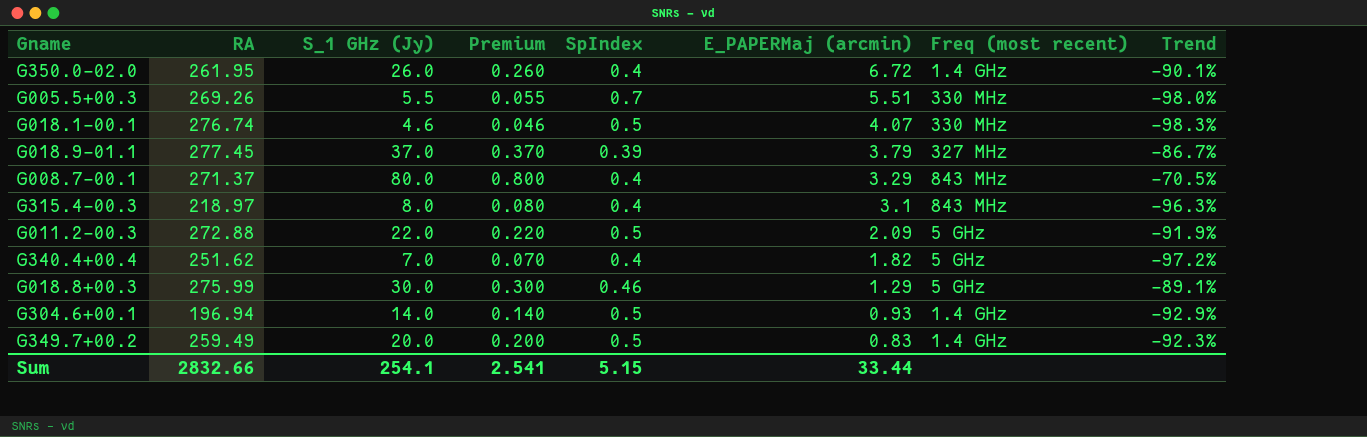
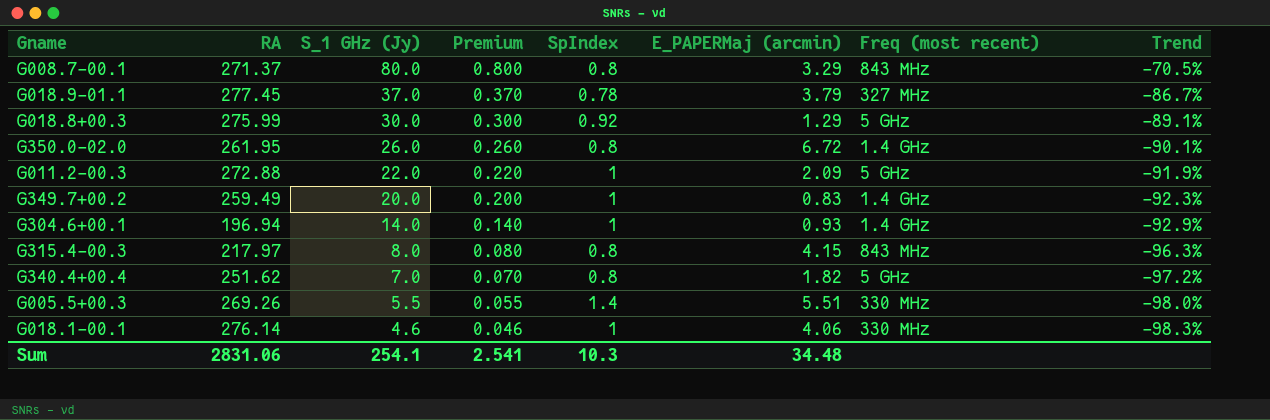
row order: E_PAPERMaj (arcmin) descending -> S_1 GHz (Jy) descending
G008.7-00.1 | SpIndex: 0.4 -> 0.8
G018.9-01.1 | SpIndex: 0.39 -> 0.78
G018.8+00.3 | SpIndex: 0.46 -> 0.92
G350.0-02.0 | SpIndex: 0.4 -> 0.8
G011.2-00.3 | SpIndex: 0.5 -> 1
G349.7+00.2 | SpIndex: 0.5 -> 1
G304.6+00.1 | SpIndex: 0.5 -> 1
G315.4-00.3 | RA: 218.97 -> 217.97
G315.4-00.3 | SpIndex: 0.4 -> 0.8
G315.4-00.3 | E_PAPERMaj (arcmin): 3.1 -> 4.15
G340.4+00.4 | SpIndex: 0.4 -> 0.8
G005.5+00.3 | SpIndex: 0.7 -> 1.4
G018.1-00.1 | RA: 276.74 -> 276.14
G018.1-00.1 | SpIndex: 0.5 -> 1
G018.1-00.1 | E_PAPERMaj (arcmin): 4.07 -> 4.06
Sum | RA: 2832.66 -> 2831.06
Sum | SpIndex: 5.15 -> 10.3
Sum | E_PAPERMaj (arcmin): 33.44 -> 34.48

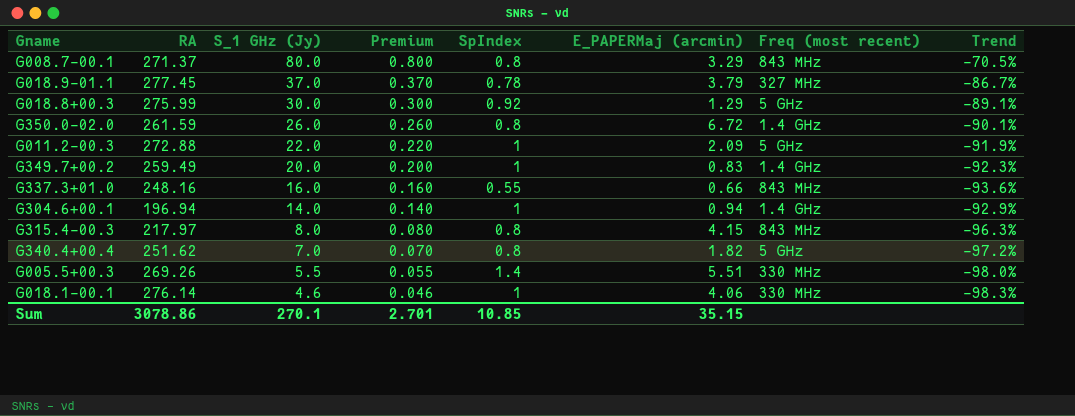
G350.0-02.0 | RA: 261.95 -> 261.59
row G337.3+01.0: none -> 248.16 | 16.0 | 0.160 | 0.55 | 0.66 | 843 MHz | -93.6%
G304.6+00.1 | E_PAPERMaj (arcmin): 0.93 -> 0.94
Sum | RA: 2831.06 -> 3078.86
Sum | S_1 GHz (Jy): 254.1 -> 270.1
Sum | Premium: 2.541 -> 2.701
Sum | SpIndex: 10.3 -> 10.85
Sum | E_PAPERMaj (arcmin): 34.48 -> 35.15

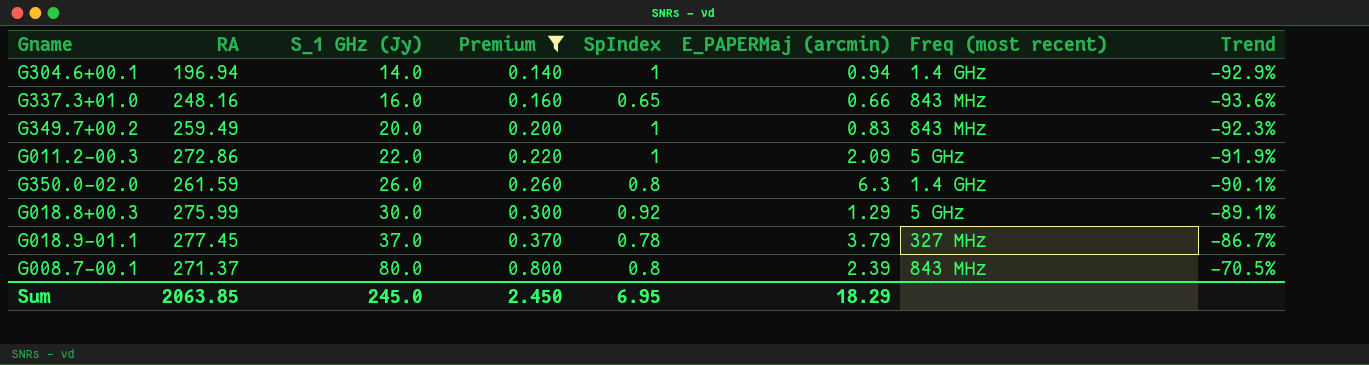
filter: none -> Premium >= 0.140
row order: S_1 GHz (Jy) descending -> S_1 GHz (Jy) ascending
G337.3+01.0 | SpIndex: 0.55 -> 0.65
G349.7+00.2 | Freq (most recent): 1.4 GHz -> 843 MHz
G011.2-00.3 | RA: 272.88 -> 272.86
G350.0-02.0 | E_PAPERMaj (arcmin): 6.72 -> 6.3
G008.7-00.1 | E_PAPERMaj (arcmin): 3.29 -> 2.39
Sum | RA: 3078.86 -> 2063.85
Sum | S_1 GHz (Jy): 270.1 -> 245.0
Sum | Premium: 2.701 -> 2.450
Sum | SpIndex: 10.85 -> 6.95
Sum | E_PAPERMaj (arcmin): 35.15 -> 18.29

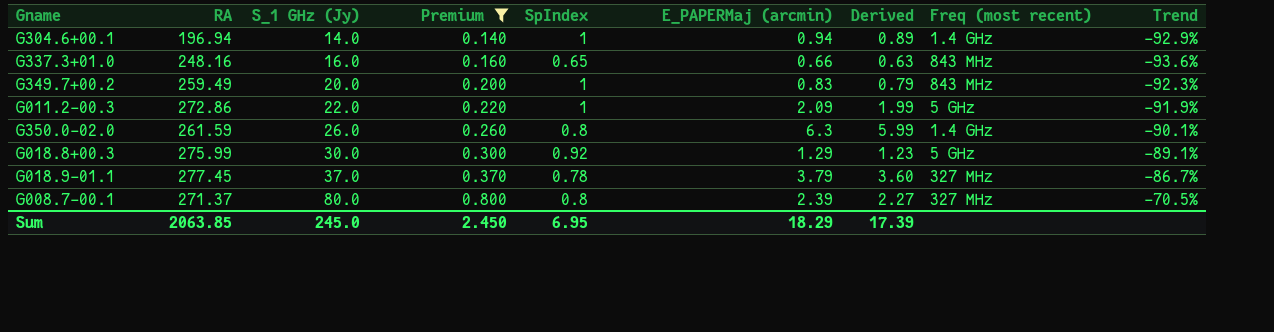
column Derived | formula: none -> [E_PAPERMaj (arcmin)] * 0.95
G008.7-00.1 | Freq (most recent): 843 MHz -> 327 MHz

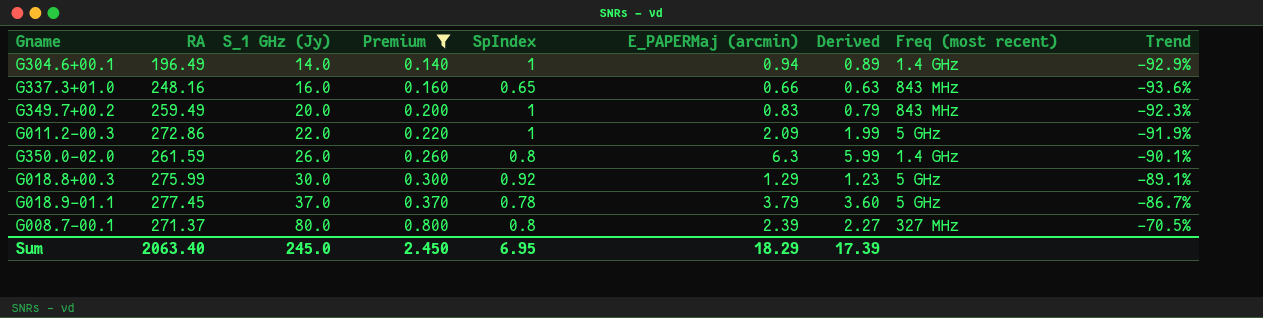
G304.6+00.1 | RA: 196.94 -> 196.49
G018.9-01.1 | Freq (most recent): 327 MHz -> 5 GHz
Sum | RA: 2063.85 -> 2063.40

